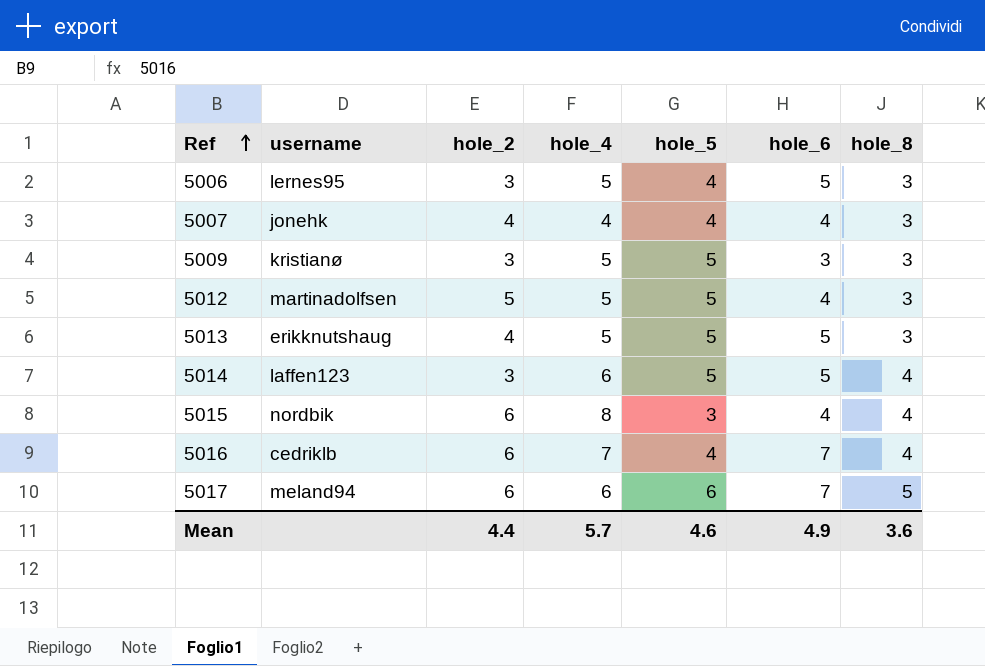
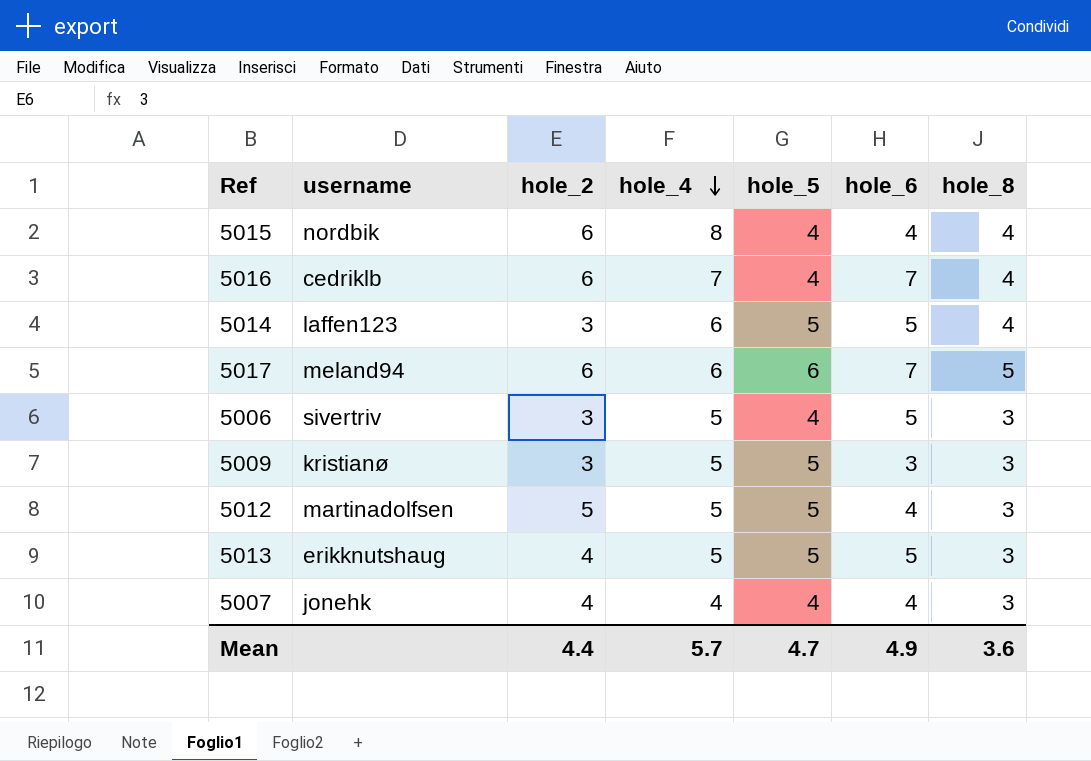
row order: Ref ascending -> hole_4 descending
5015 | hole_5: 3 -> 4
5006 | username: lernes95 -> sivertriv
Mean | hole_5: 4.6 -> 4.7

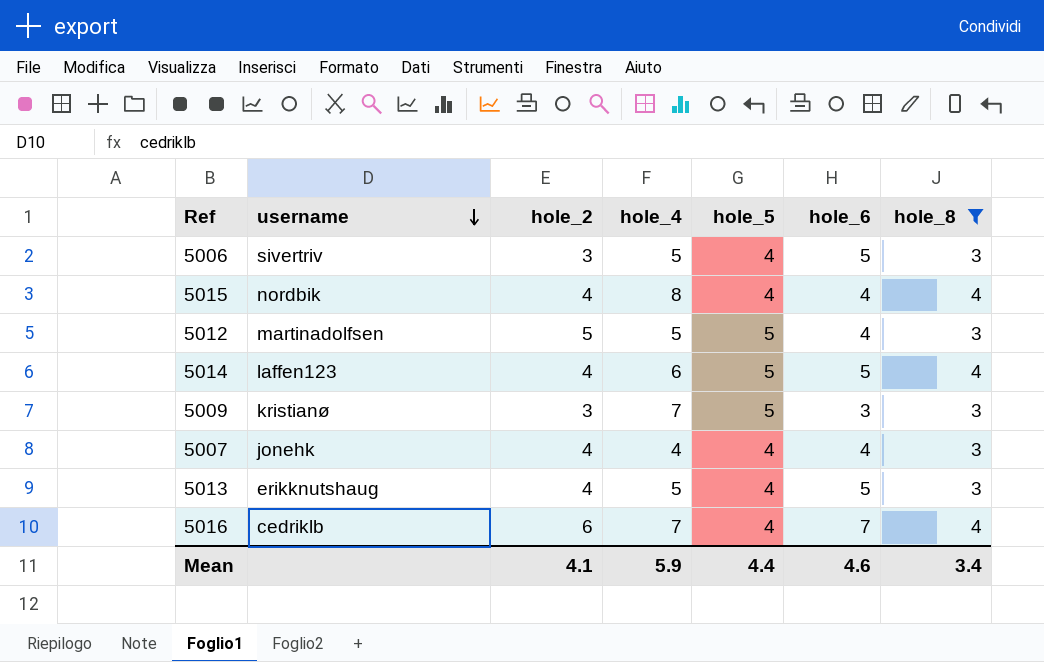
filter: none -> hole_8 != 5
row order: hole_4 descending -> username descending
5015 | hole_2: 6 -> 4
5014 | hole_2: 3 -> 4
5009 | hole_4: 5 -> 7
5013 | hole_5: 5 -> 4
Mean | hole_2: 4.4 -> 4.1
Mean | hole_4: 5.7 -> 5.9
Mean | hole_5: 4.7 -> 4.4
Mean | hole_6: 4.9 -> 4.6
Mean | hole_8: 3.6 -> 3.4

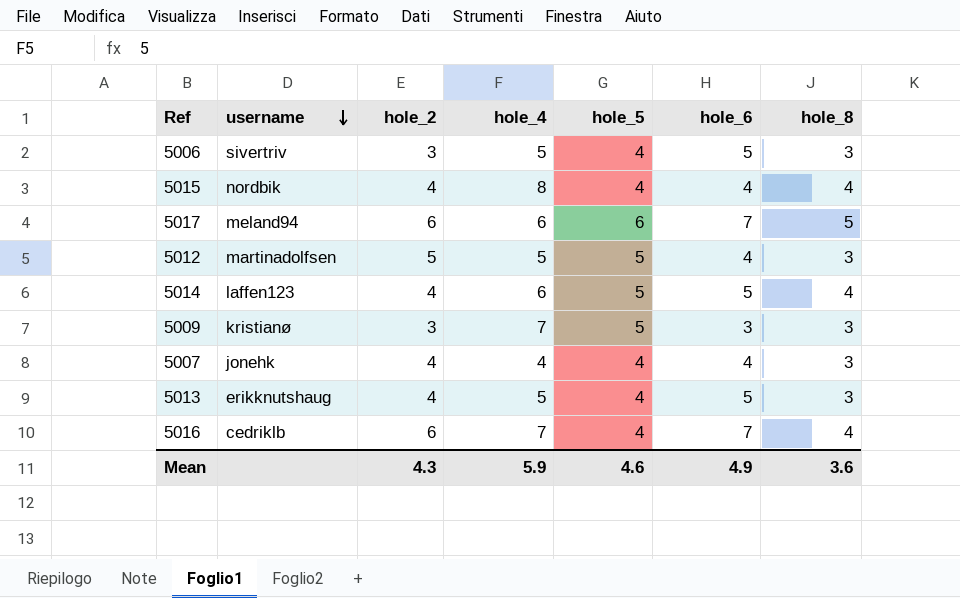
filter: hole_8 != 5 -> none
Mean | hole_2: 4.1 -> 4.3
Mean | hole_5: 4.4 -> 4.6
Mean | hole_6: 4.6 -> 4.9
Mean | hole_8: 3.4 -> 3.6

